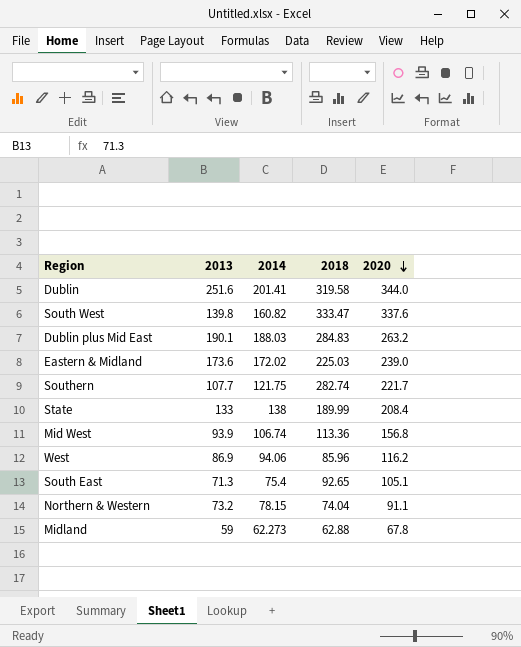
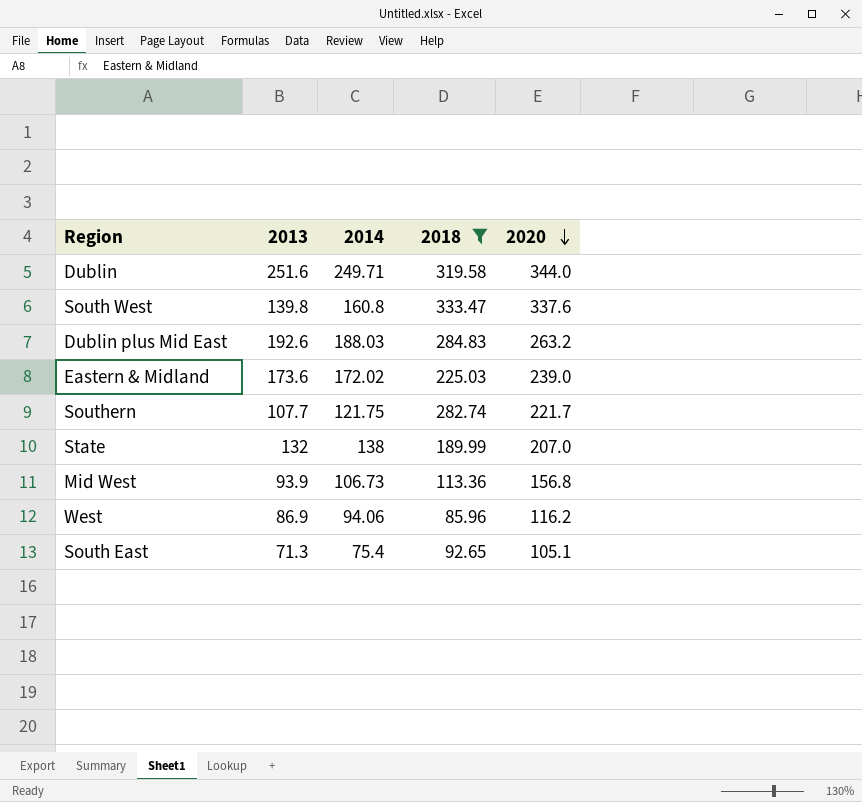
filter: none -> 2018 >= 85.96
Dublin | 2014: 201.41 -> 249.71
South West | 2014: 160.82 -> 160.8
Dublin plus Mid East | 2013: 190.1 -> 192.6
State | 2013: 133 -> 132
State | 2020: 208.4 -> 207.0
Mid West | 2014: 106.74 -> 106.73

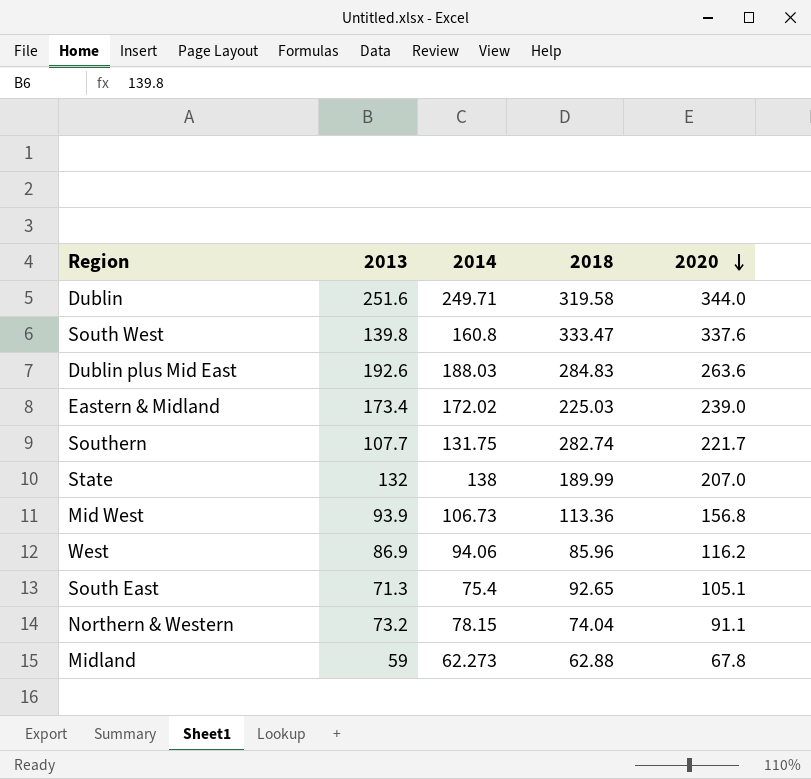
filter: 2018 >= 85.96 -> none
Dublin plus Mid East | 2020: 263.2 -> 263.6
Eastern & Midland | 2013: 173.6 -> 173.4
Southern | 2014: 121.75 -> 131.75

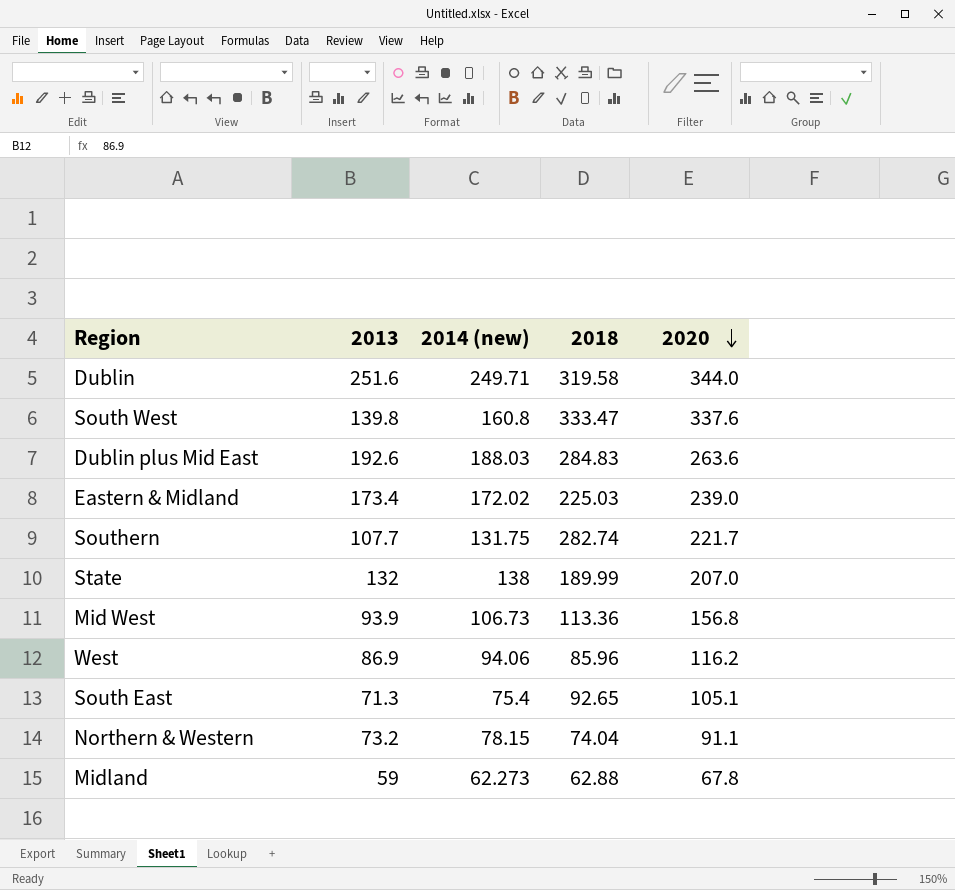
column name: 2014 -> 2014 (new)

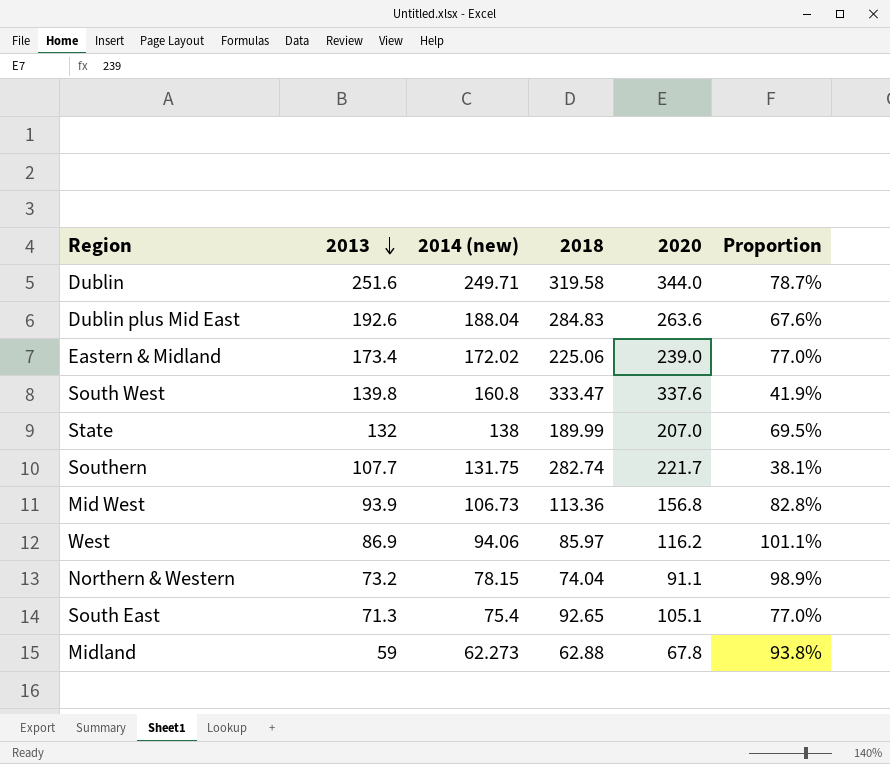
row order: 2020 descending -> 2013 descending
column Proportion | formula: none -> [2013] / [2018]
Dublin plus Mid East | 2014 (new): 188.03 -> 188.04
Eastern & Midland | 2018: 225.03 -> 225.06
West | 2018: 85.96 -> 85.97

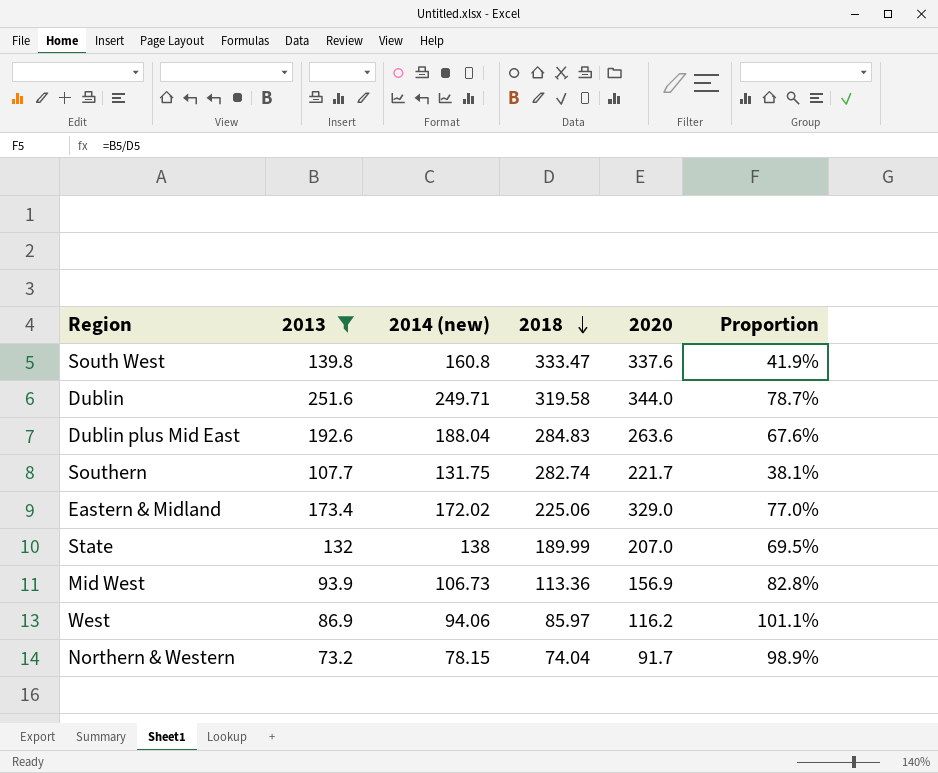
filter: none -> 2013 >= 73.2
row order: 2013 descending -> 2018 descending
Eastern & Midland | 2020: 239.0 -> 329.0
Mid West | 2020: 156.8 -> 156.9
Northern & Western | 2020: 91.1 -> 91.7

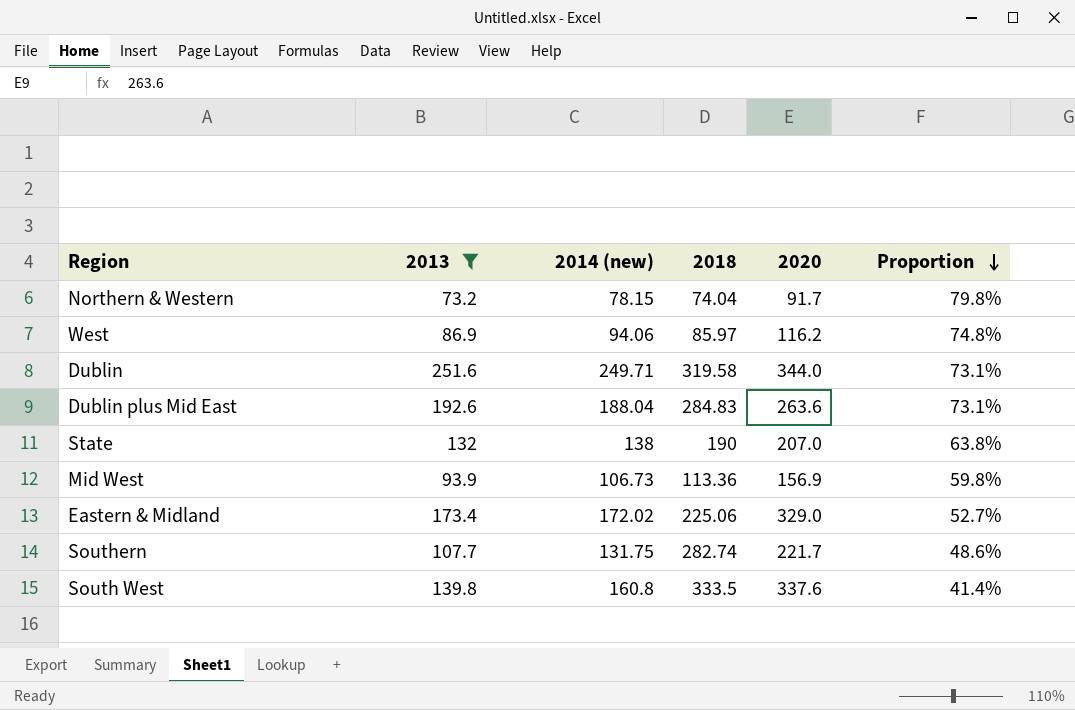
row order: 2018 descending -> Proportion descending
column Proportion | formula: [2013] / [2018] -> [2013] / [2020]
State | 2018: 189.99 -> 190
South West | 2018: 333.47 -> 333.5

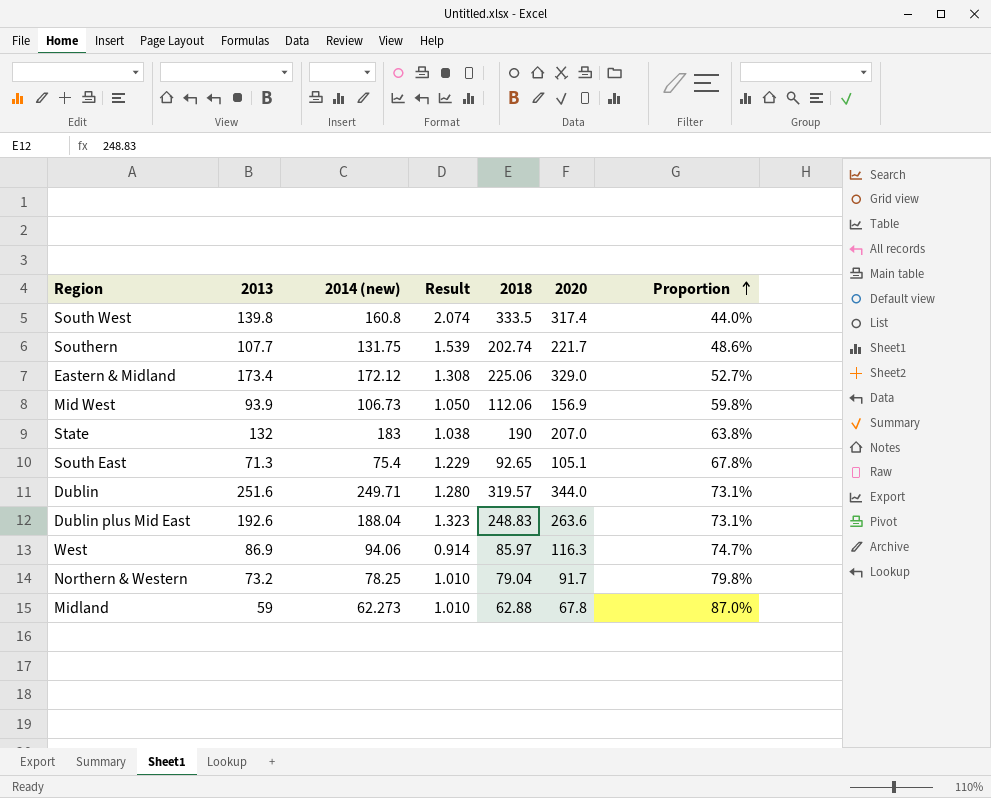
filter: 2013 >= 73.2 -> none
row order: Proportion descending -> Proportion ascending
column Result | formula: none -> [2018] / [2014 (new)]
South West | 2020: 337.6 -> 317.4
South West | Proportion: 41.4% -> 44.0%
Southern | 2018: 282.74 -> 202.74
Eastern & Midland | 2014 (new): 172.02 -> 172.12
Mid West | 2018: 113.36 -> 112.06
State | 2014 (new): 138 -> 183
Dublin | 2018: 319.58 -> 319.57
Dublin plus Mid East | 2018: 284.83 -> 248.83
West | 2020: 116.2 -> 116.3
West | Proportion: 74.8% -> 74.7%
Northern & Western | 2014 (new): 78.15 -> 78.25
Northern & Western | 2018: 74.04 -> 79.04

